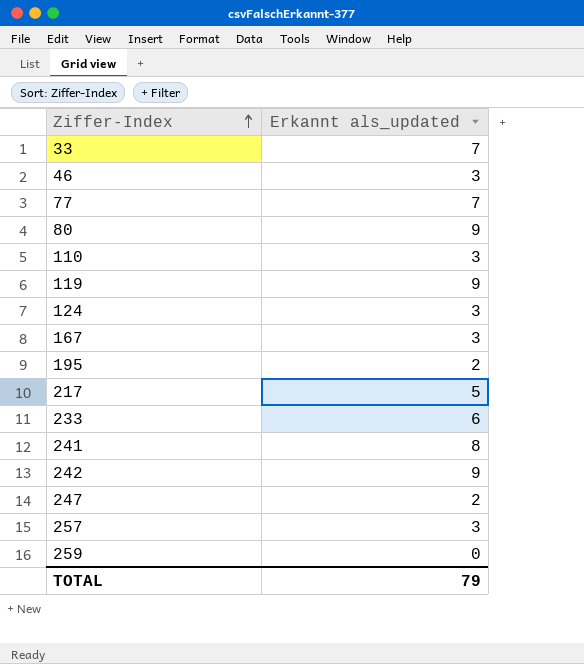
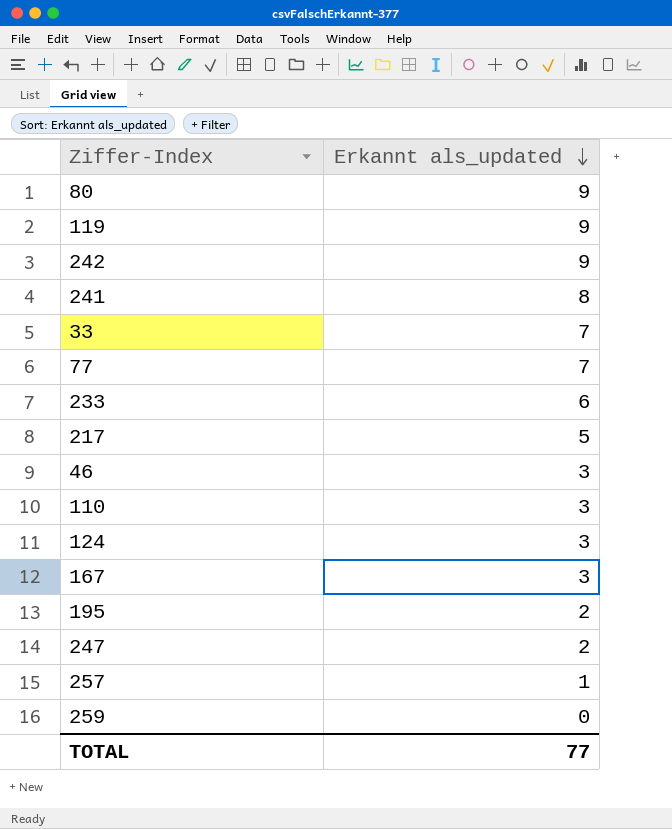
row order: Ziffer-Index ascending -> Erkannt als_updated descending
257 | Erkannt als_updated: 3 -> 1
TOTAL | Erkannt als_updated: 79 -> 77

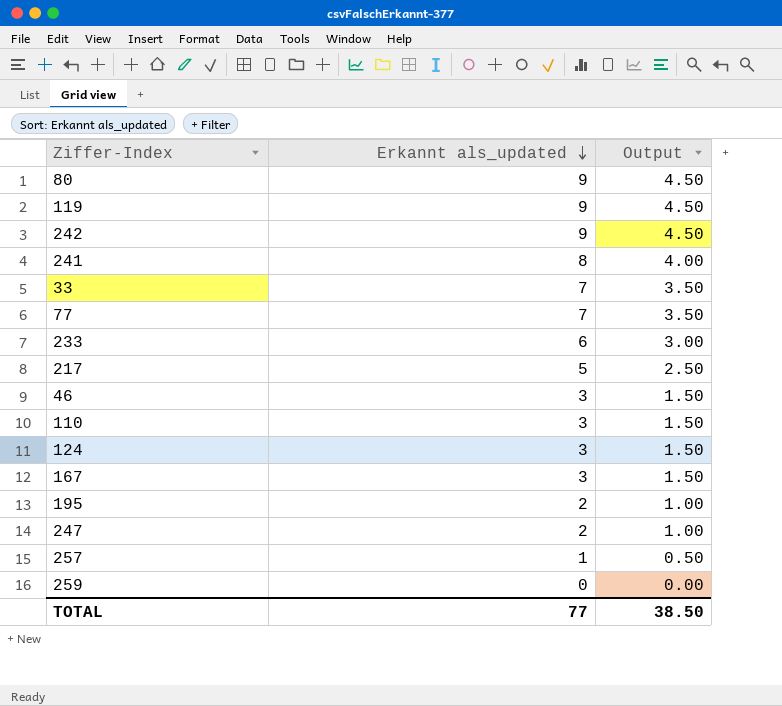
column Output | formula: none -> [Erkannt als_updated] * 0.5

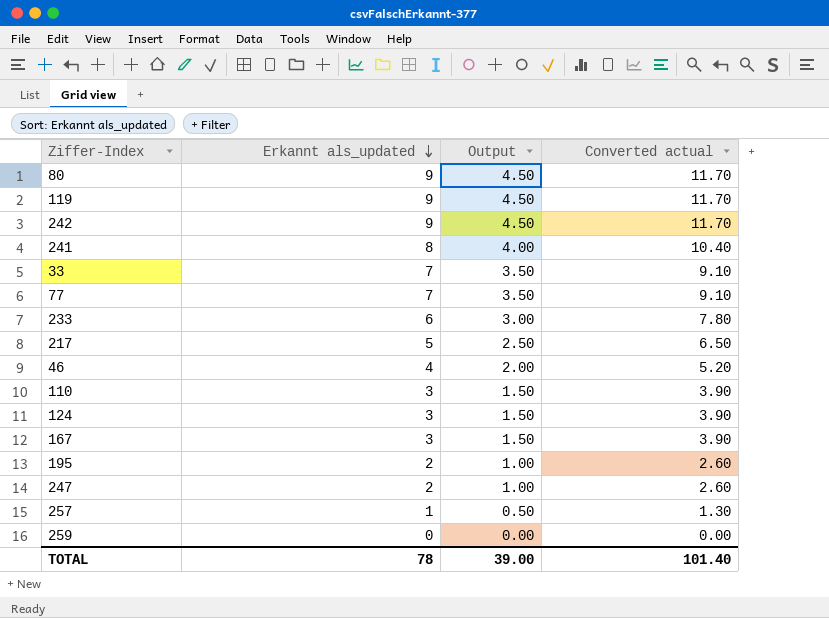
column Converted actual | formula: none -> [Erkannt als_updated] * 1.3
46 | Erkannt als_updated: 3 -> 4
46 | Output: 1.50 -> 2.00
TOTAL | Erkannt als_updated: 77 -> 78
TOTAL | Output: 38.50 -> 39.00

